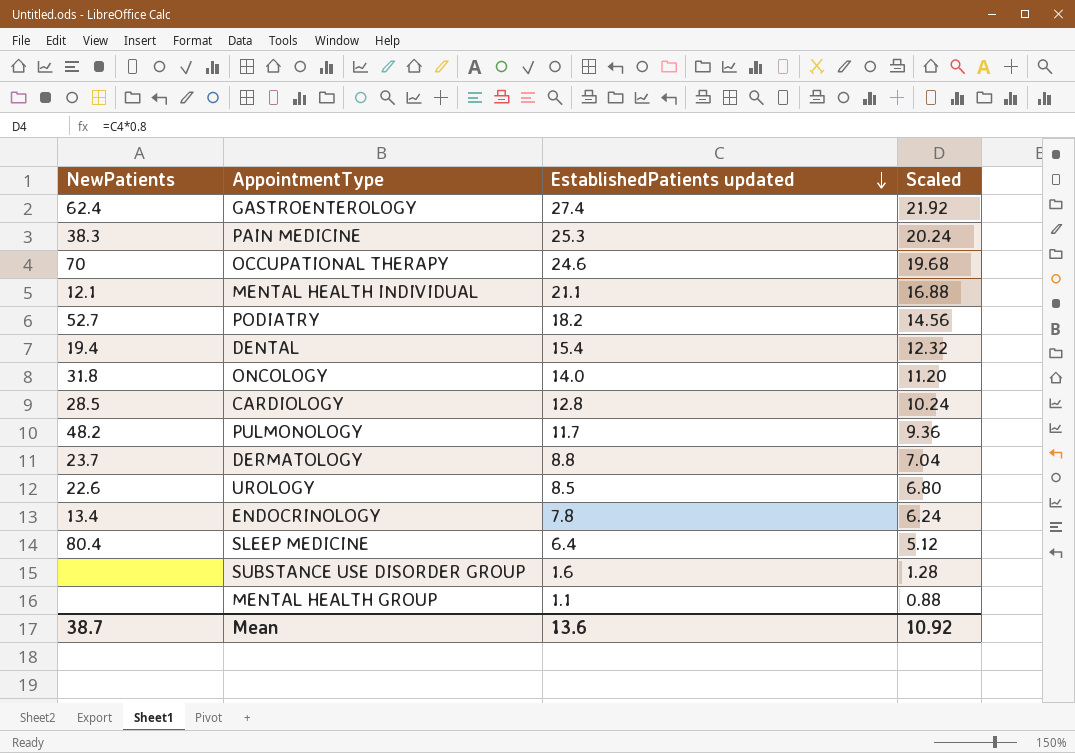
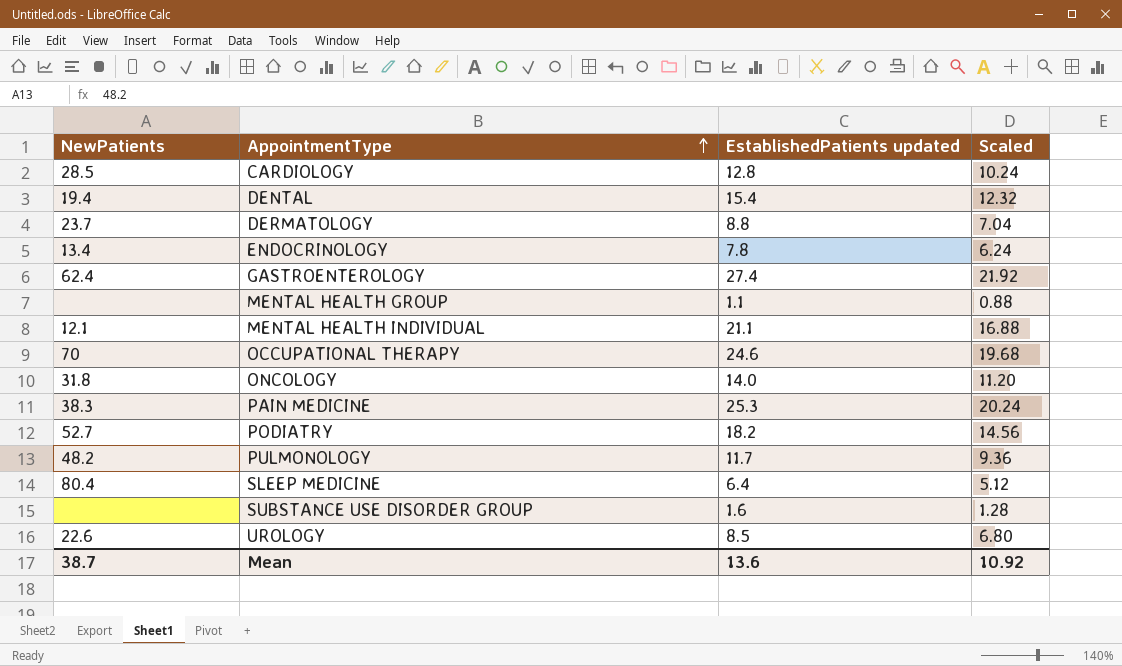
row order: EstablishedPatients updated descending -> AppointmentType ascending

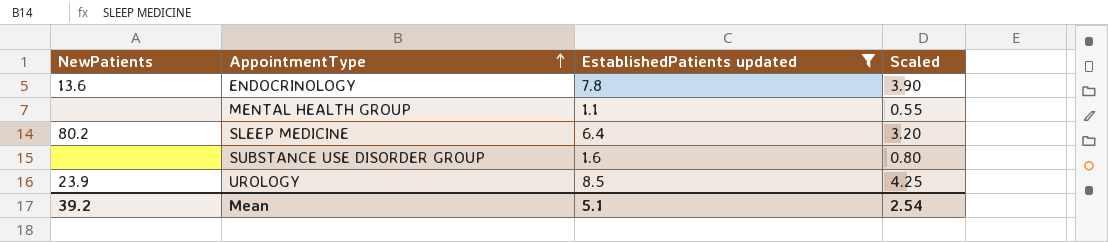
filter: none -> EstablishedPatients updated <= 8.5
column Scaled | formula: [EstablishedPatients updated] * 0.8 -> [EstablishedPatients updated] * 0.5
ENDOCRINOLOGY | NewPatients: 13.4 -> 13.6
SLEEP MEDICINE | NewPatients: 80.4 -> 80.2
UROLOGY | NewPatients: 22.6 -> 23.9
Mean | NewPatients: 38.7 -> 39.2
Mean | EstablishedPatients updated: 13.6 -> 5.1
Mean | Scaled: 10.92 -> 2.54

